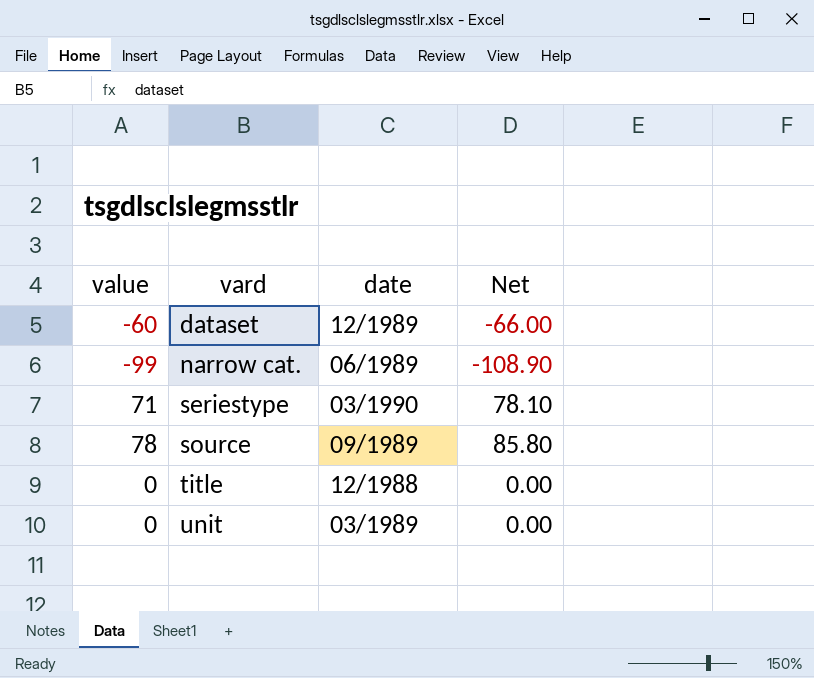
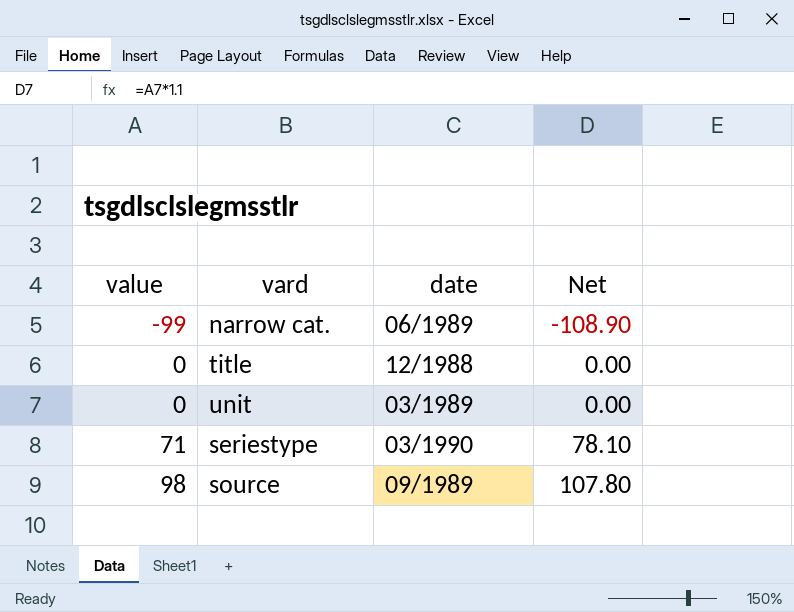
row order: vard ascending -> value ascending
row dataset: -60 | 12/1989 | -66.00 -> none
source | value: 78 -> 98
source | Net: 85.80 -> 107.80

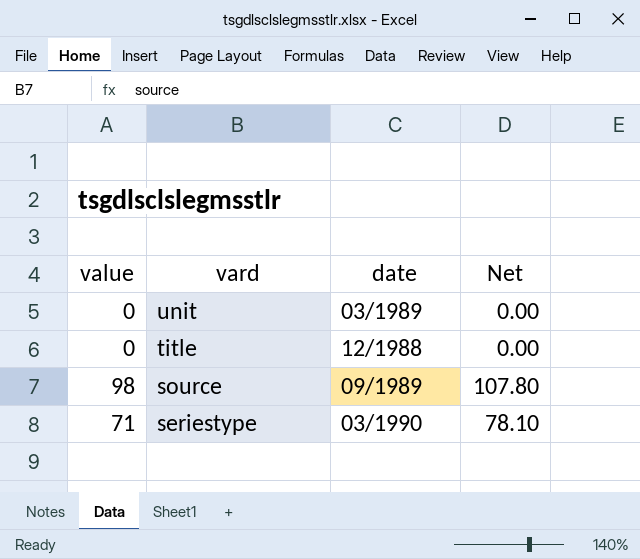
row order: value ascending -> vard descending
row narrow cat.: -99 | 06/1989 | -108.90 -> none

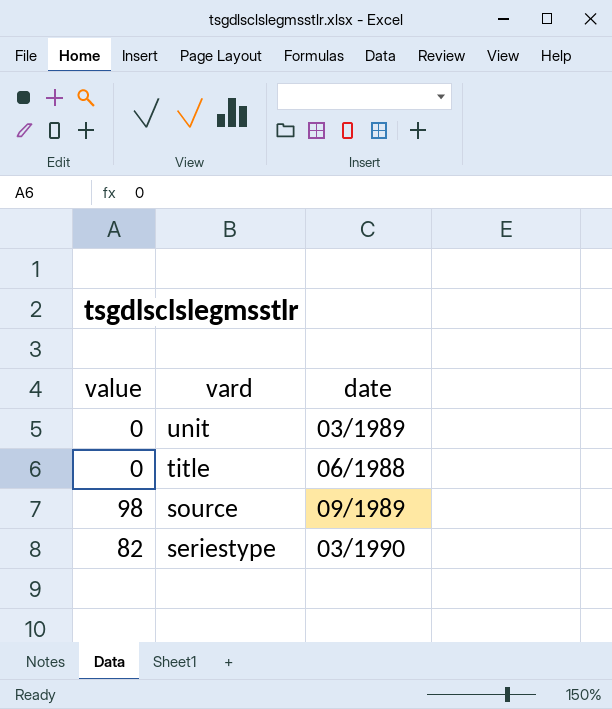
column Net | formula: [value] * 1.1 -> none
title | date: 12/1988 -> 06/1988
seriestype | value: 71 -> 82

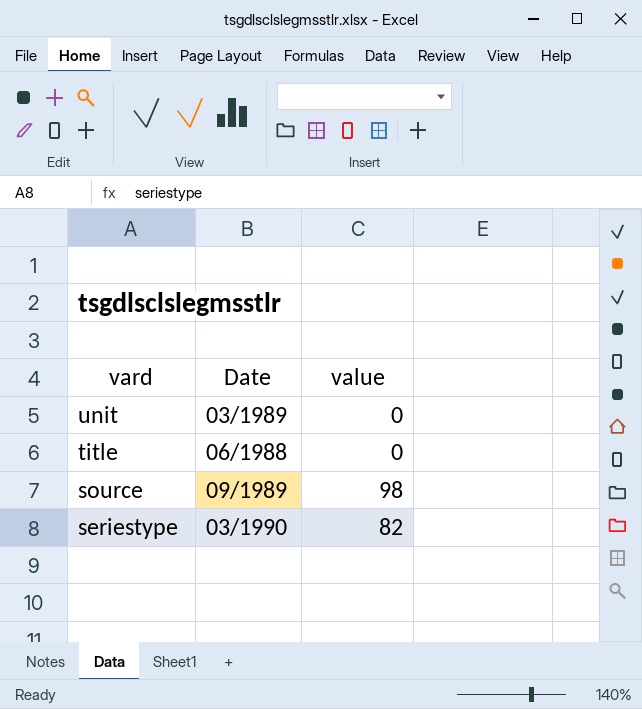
column name: date -> Date
column value | position: 1 -> 3

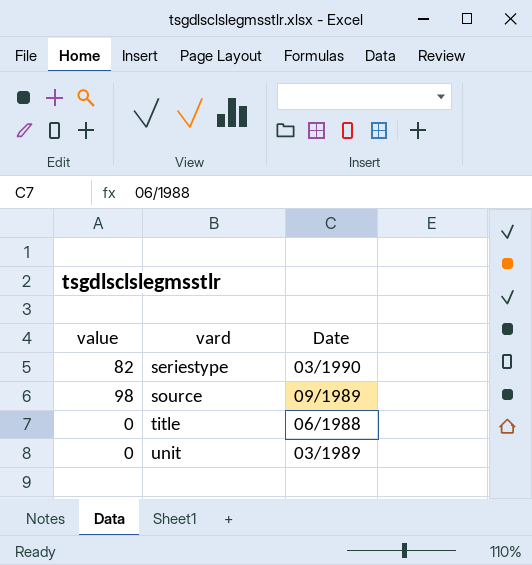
row order: vard descending -> vard ascending
column value | position: 3 -> 1

